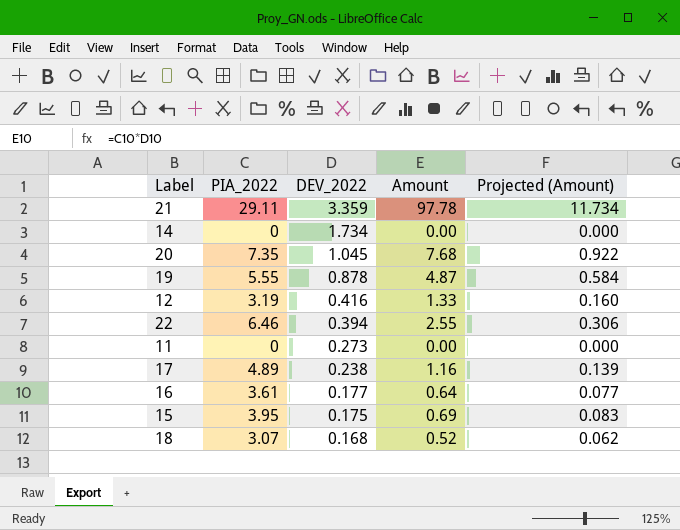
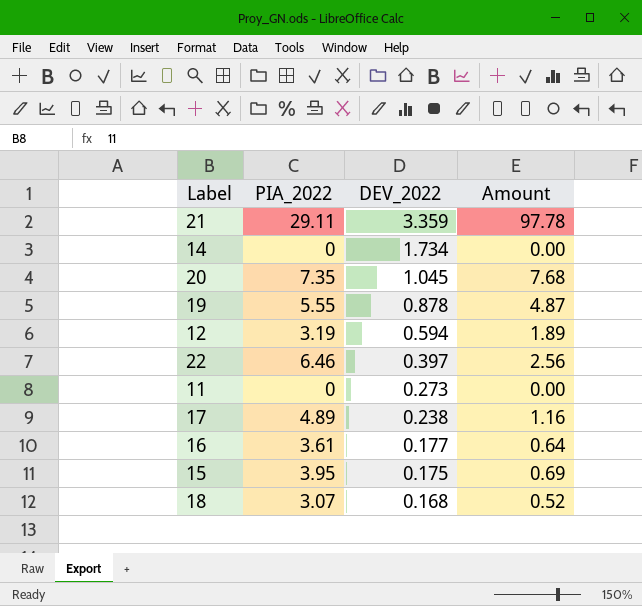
column Projected (Amount) | formula: [Amount] * 0.12 -> none
12 | DEV_2022: 0.416 -> 0.594
12 | Amount: 1.33 -> 1.89
22 | DEV_2022: 0.394 -> 0.397
22 | Amount: 2.55 -> 2.56

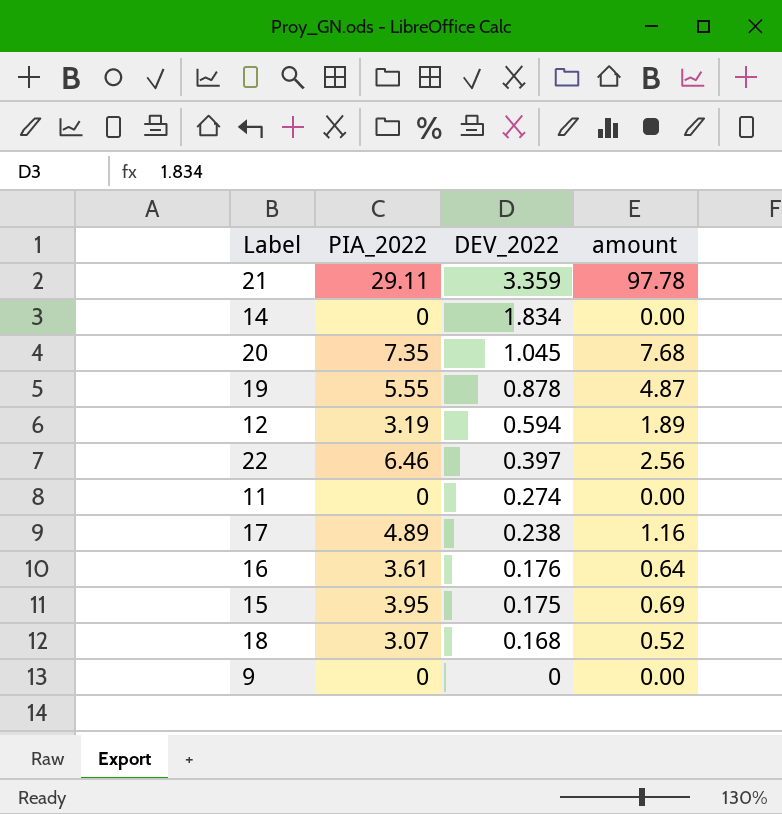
column name: Amount -> amount
14 | DEV_2022: 1.734 -> 1.834
11 | DEV_2022: 0.273 -> 0.274
16 | DEV_2022: 0.177 -> 0.176
row 9: none -> 0 | 0 | 0.00

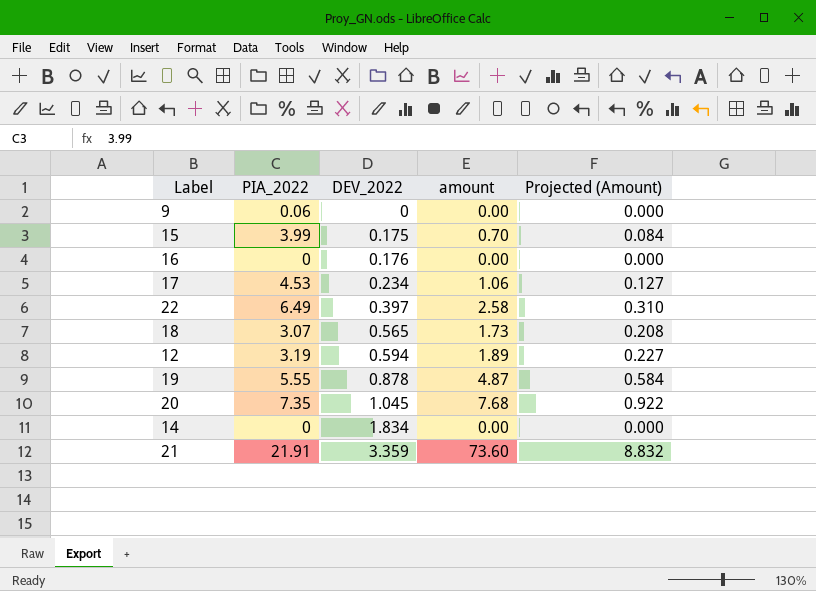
row order: DEV_2022 descending -> DEV_2022 ascending
column Projected (Amount) | formula: none -> [amount] * 0.12
row 11: 0 | 0.274 | 0.00 -> none
9 | PIA_2022: 0 -> 0.06
15 | PIA_2022: 3.95 -> 3.99
15 | amount: 0.69 -> 0.70
16 | PIA_2022: 3.61 -> 0
16 | amount: 0.64 -> 0.00
17 | PIA_2022: 4.89 -> 4.53
17 | DEV_2022: 0.238 -> 0.234
17 | amount: 1.16 -> 1.06
22 | PIA_2022: 6.46 -> 6.49
22 | amount: 2.56 -> 2.58
18 | DEV_2022: 0.168 -> 0.565
18 | amount: 0.52 -> 1.73
21 | PIA_2022: 29.11 -> 21.91
21 | amount: 97.78 -> 73.60

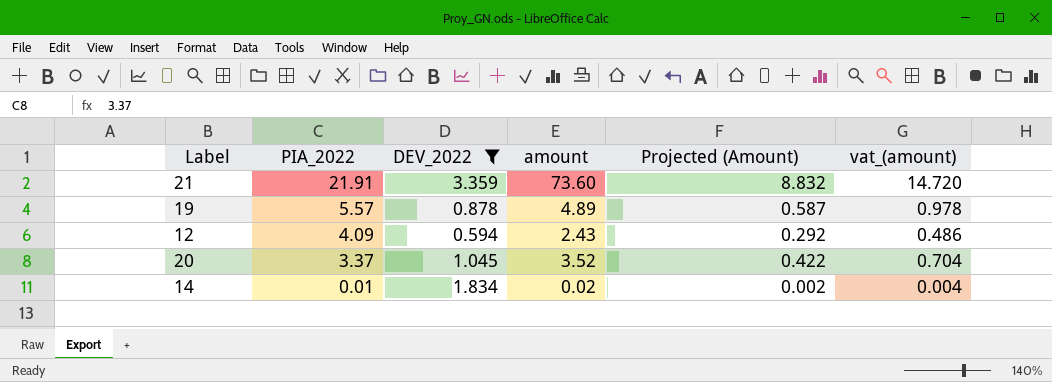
filter: none -> DEV_2022 >= 0.594
row order: DEV_2022 ascending -> PIA_2022 descending
column vat_(amount) | formula: none -> [amount] * 0.2
19 | PIA_2022: 5.55 -> 5.57
19 | amount: 4.87 -> 4.89
19 | Projected (Amount): 0.584 -> 0.587
12 | PIA_2022: 3.19 -> 4.09
12 | amount: 1.89 -> 2.43
12 | Projected (Amount): 0.227 -> 0.292
20 | PIA_2022: 7.35 -> 3.37
20 | amount: 7.68 -> 3.52
20 | Projected (Amount): 0.922 -> 0.422
14 | PIA_2022: 0 -> 0.01
14 | amount: 0.00 -> 0.02
14 | Projected (Amount): 0.000 -> 0.002

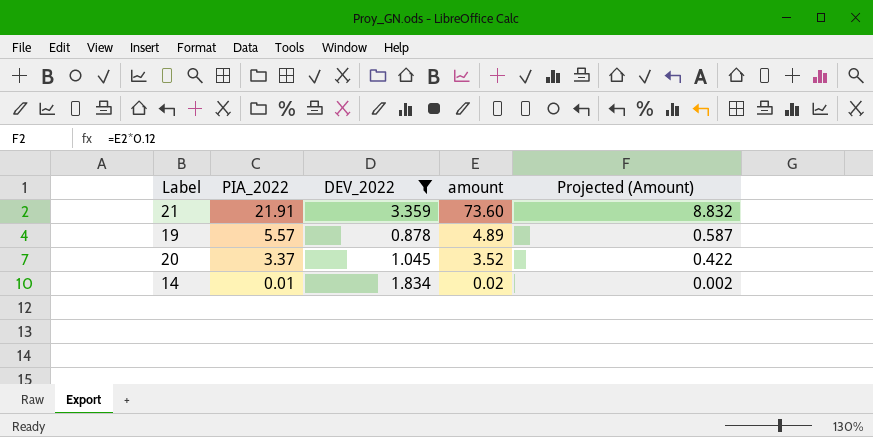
column vat_(amount) | formula: [amount] * 0.2 -> none
row 12: 4.09 | 0.594 | 2.43 | 0.292 | 0.486 -> none

